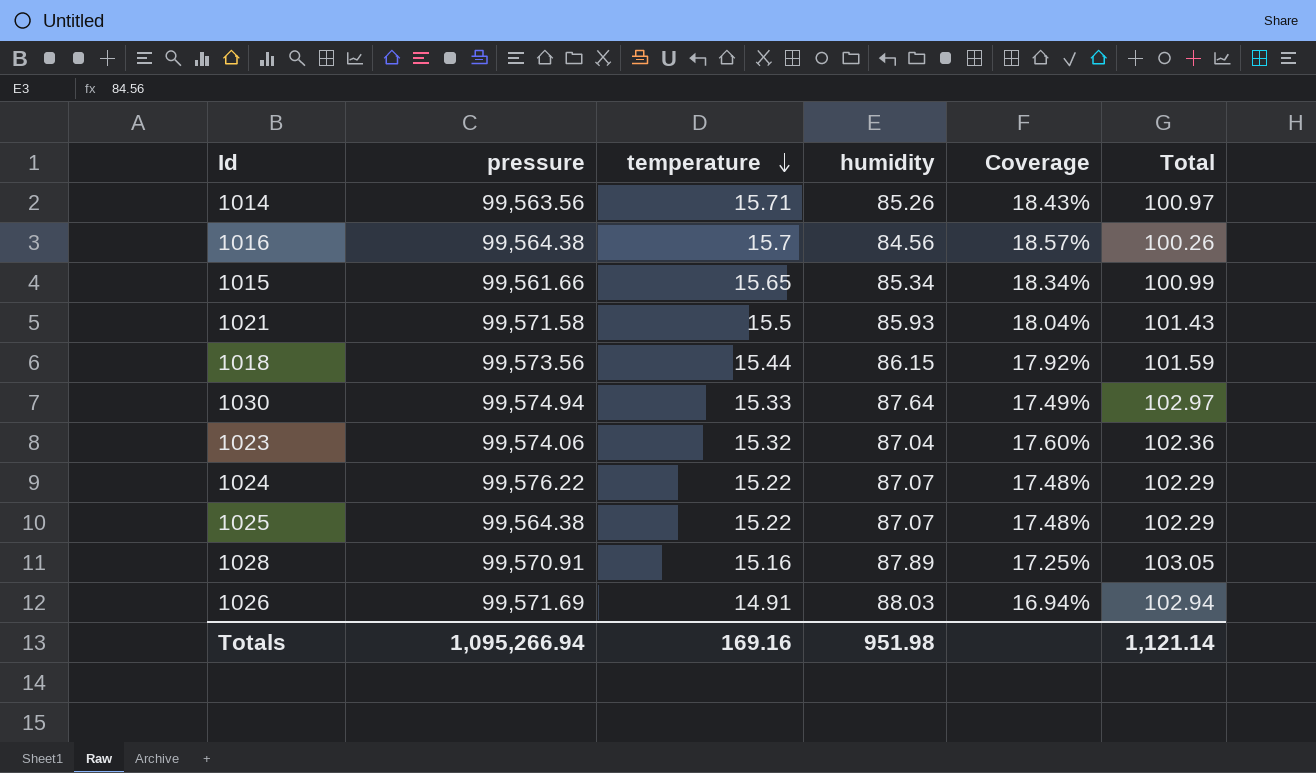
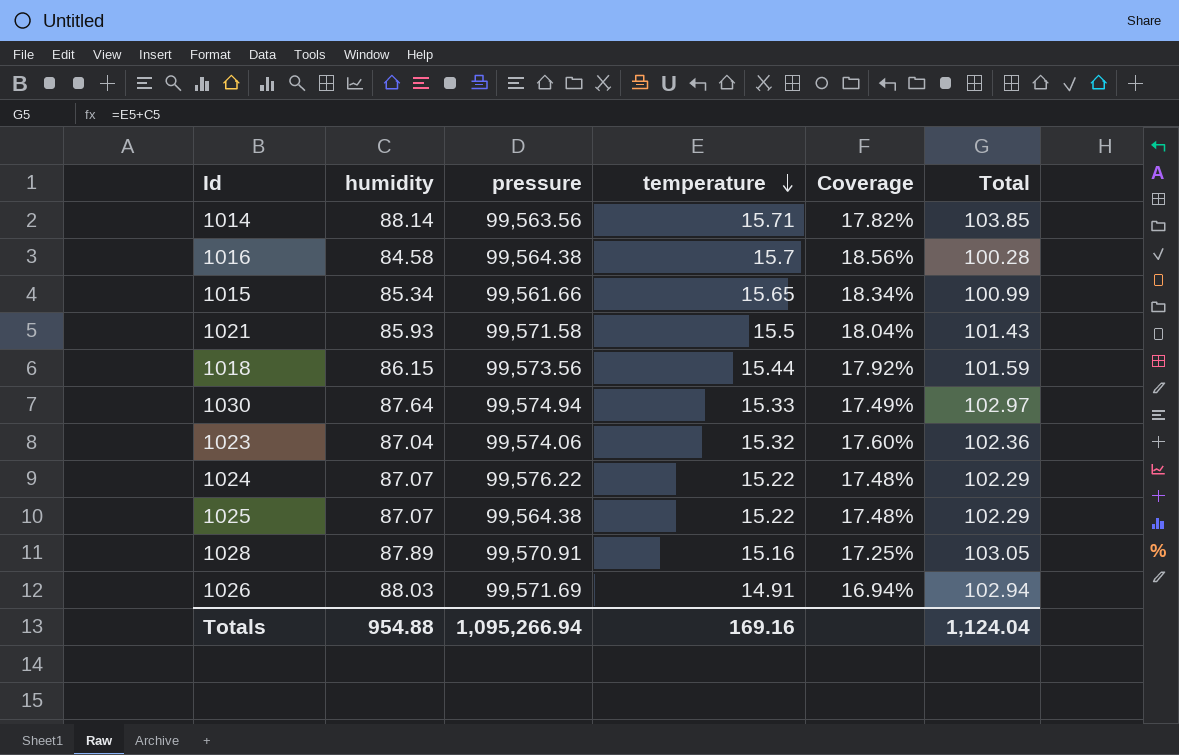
column humidity | position: 4 -> 2
1014 | humidity: 85.26 -> 88.14
1014 | Coverage: 18.43% -> 17.82%
1014 | Total: 100.97 -> 103.85
1016 | humidity: 84.56 -> 84.58
1016 | Coverage: 18.57% -> 18.56%
1016 | Total: 100.26 -> 100.28
Totals | humidity: 951.98 -> 954.88
Totals | Total: 1,121.14 -> 1,124.04

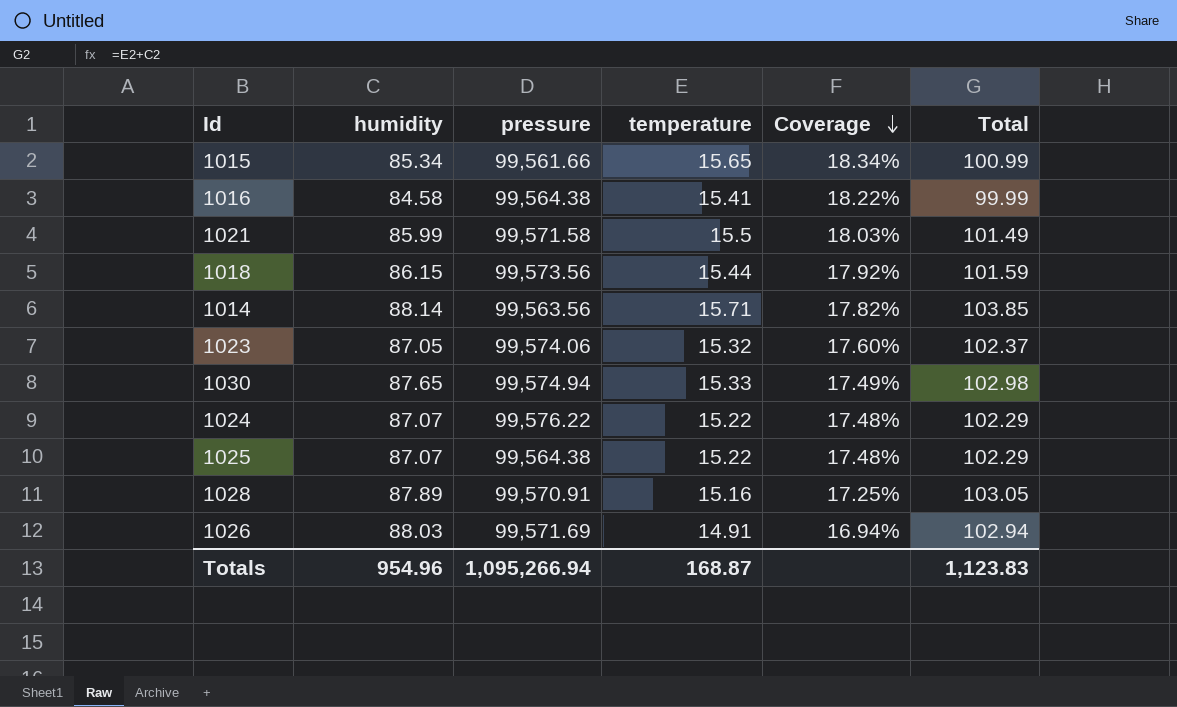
row order: temperature descending -> Coverage descending
1016 | temperature: 15.7 -> 15.41
1016 | Coverage: 18.56% -> 18.22%
1016 | Total: 100.28 -> 99.99
1021 | humidity: 85.93 -> 85.99
1021 | Coverage: 18.04% -> 18.03%
1021 | Total: 101.43 -> 101.49
1023 | humidity: 87.04 -> 87.05
1023 | Total: 102.36 -> 102.37
1030 | humidity: 87.64 -> 87.65
1030 | Total: 102.97 -> 102.98
Totals | humidity: 954.88 -> 954.96
Totals | temperature: 169.16 -> 168.87
Totals | Total: 1,124.04 -> 1,123.83

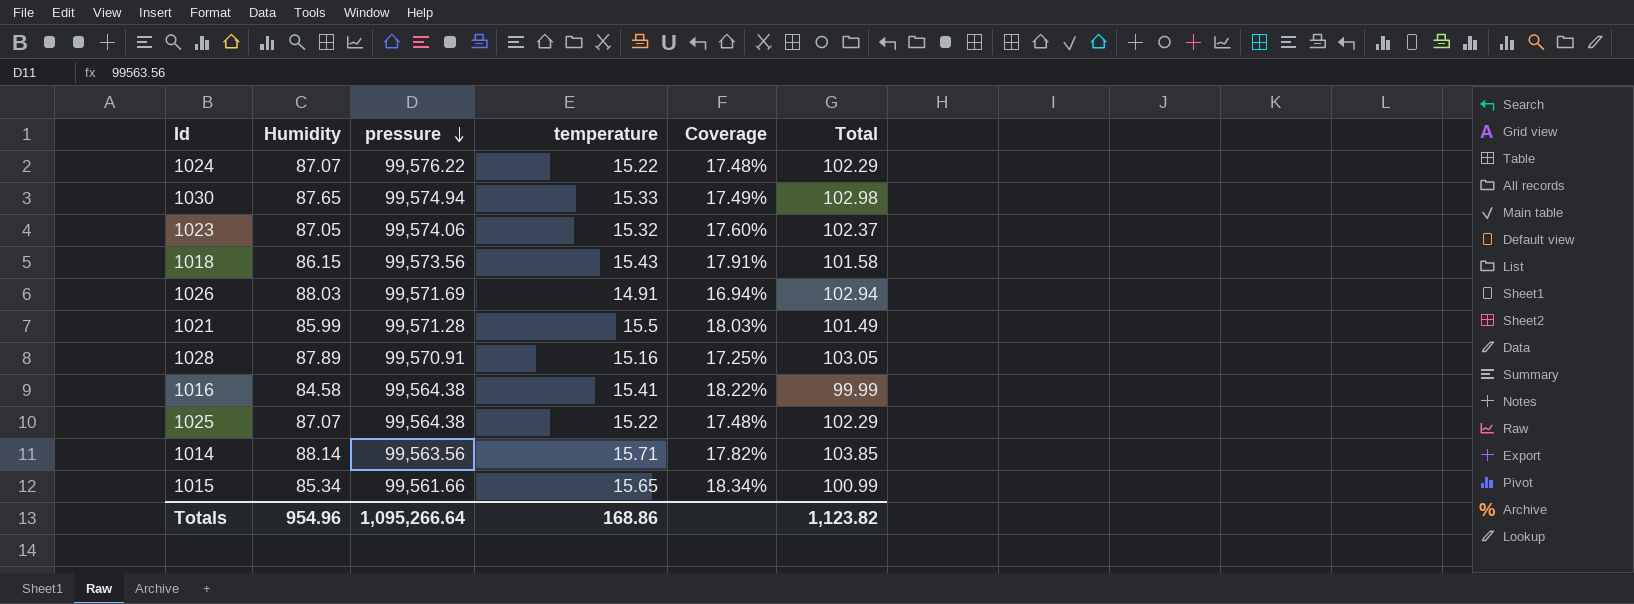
row order: Coverage descending -> pressure descending
column name: humidity -> Humidity
1018 | temperature: 15.44 -> 15.43
1018 | Coverage: 17.92% -> 17.91%
1018 | Total: 101.59 -> 101.58
1021 | pressure: 99,571.58 -> 99,571.28
Totals | pressure: 1,095,266.94 -> 1,095,266.64
Totals | temperature: 168.87 -> 168.86
Totals | Total: 1,123.83 -> 1,123.82

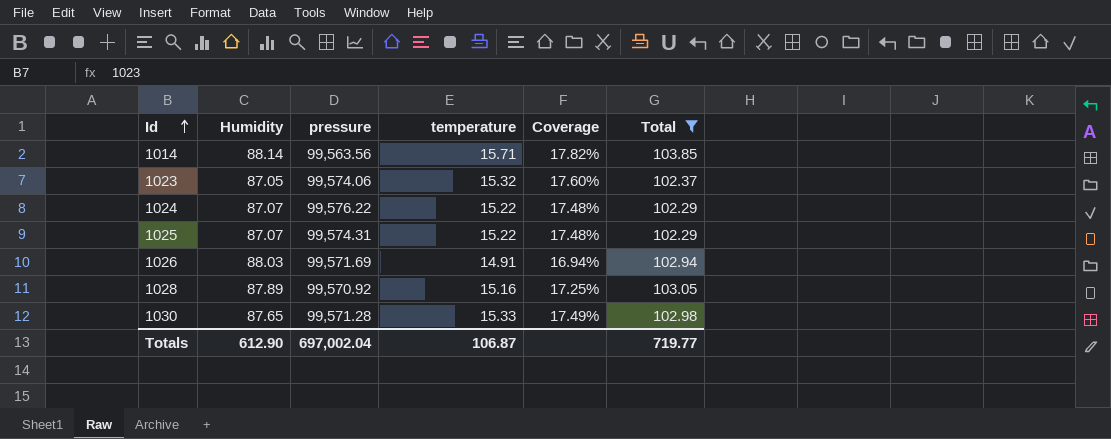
filter: none -> Total >= 102.29
row order: pressure descending -> Id ascending
1025 | pressure: 99,564.38 -> 99,574.31
1028 | pressure: 99,570.91 -> 99,570.92
1030 | pressure: 99,574.94 -> 99,571.28
Totals | Humidity: 954.96 -> 612.90
Totals | pressure: 1,095,266.64 -> 697,002.04
Totals | temperature: 168.86 -> 106.87
Totals | Total: 1,123.82 -> 719.77

